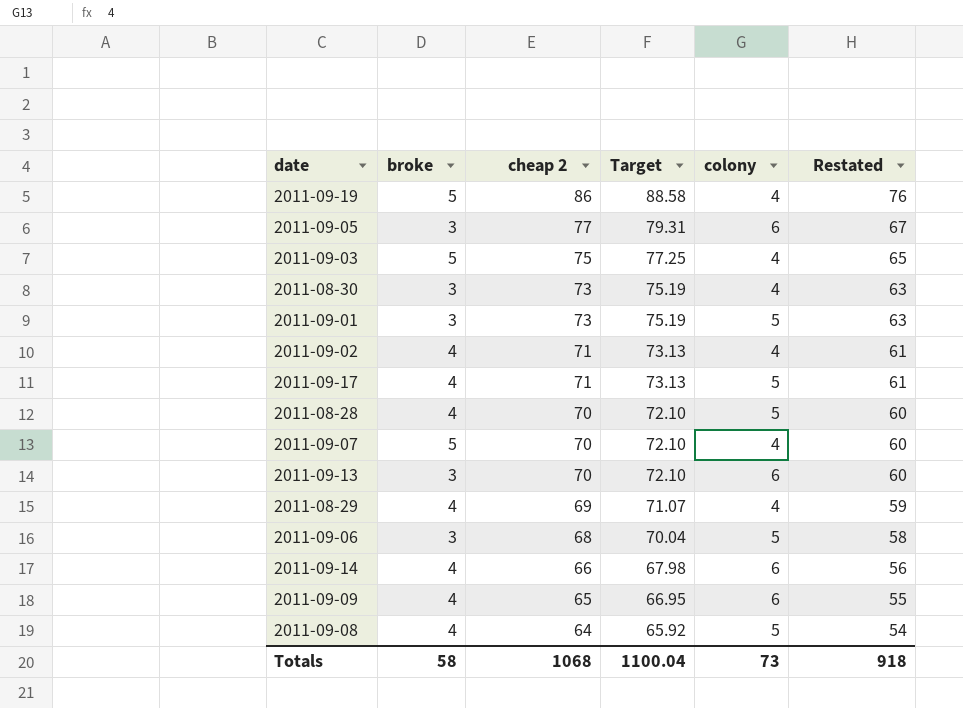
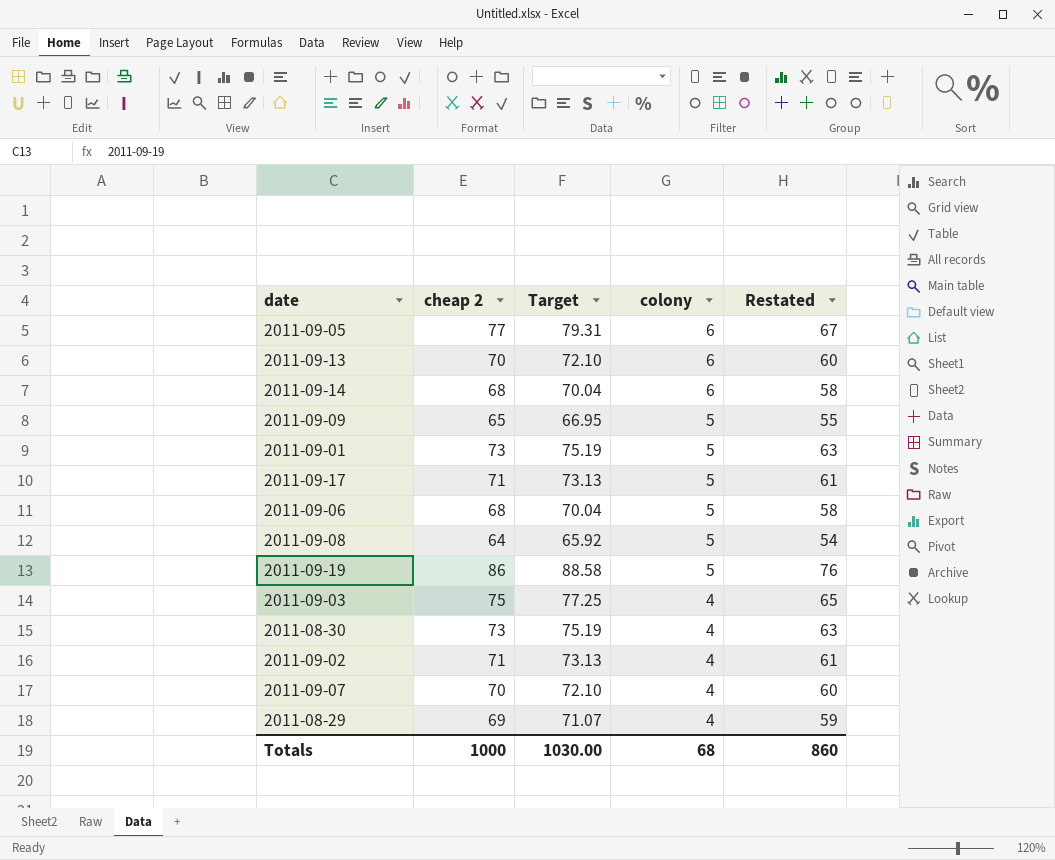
row order: cheap 2 descending -> colony descending
column broke | position: 2 -> none
row 2011-08-28: 4 | 70 | 72.10 | 5 | 60 -> none
2011-09-14 | cheap 2: 66 -> 68
2011-09-14 | Target: 67.98 -> 70.04
2011-09-14 | Restated: 56 -> 58
2011-09-09 | colony: 6 -> 5
2011-09-19 | colony: 4 -> 5
Totals | cheap 2: 1068 -> 1000
Totals | Target: 1100.04 -> 1030.00
Totals | colony: 73 -> 68
Totals | Restated: 918 -> 860

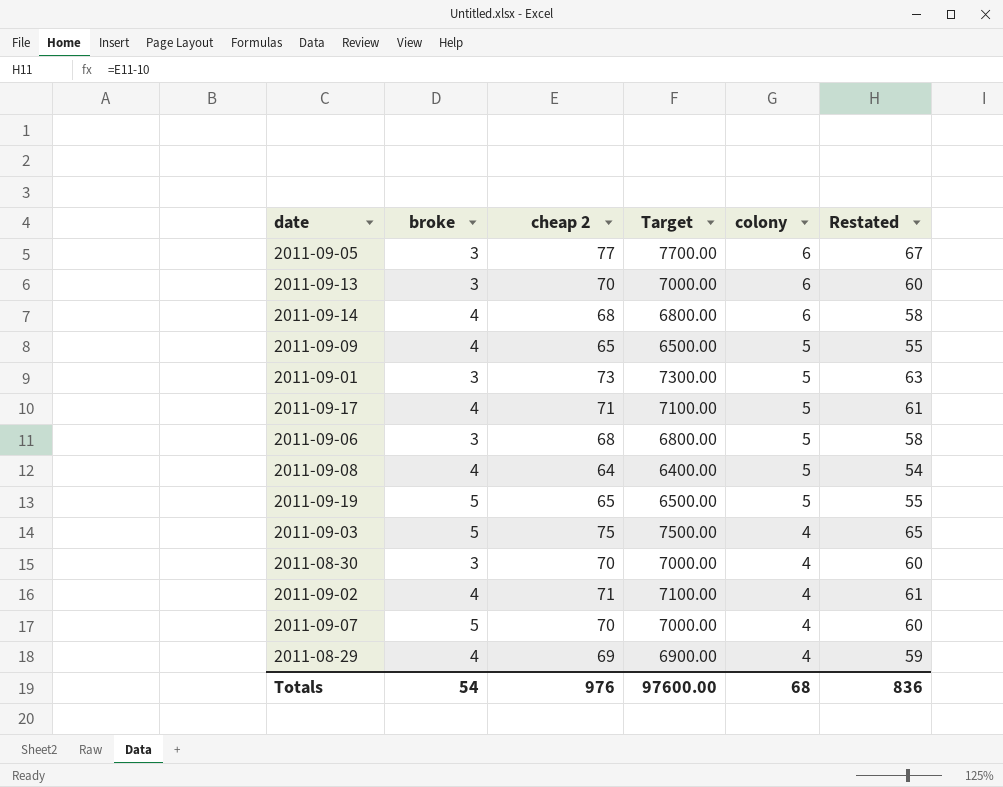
column broke | position: none -> 2
column Target | formula: [cheap 2] * 1.03 -> [cheap 2] * 100
2011-09-19 | cheap 2: 86 -> 65
2011-09-19 | Restated: 76 -> 55
2011-08-30 | cheap 2: 73 -> 70
2011-08-30 | Restated: 63 -> 60
Totals | cheap 2: 1000 -> 976
Totals | Target: 1030.00 -> 97600.00
Totals | Restated: 860 -> 836

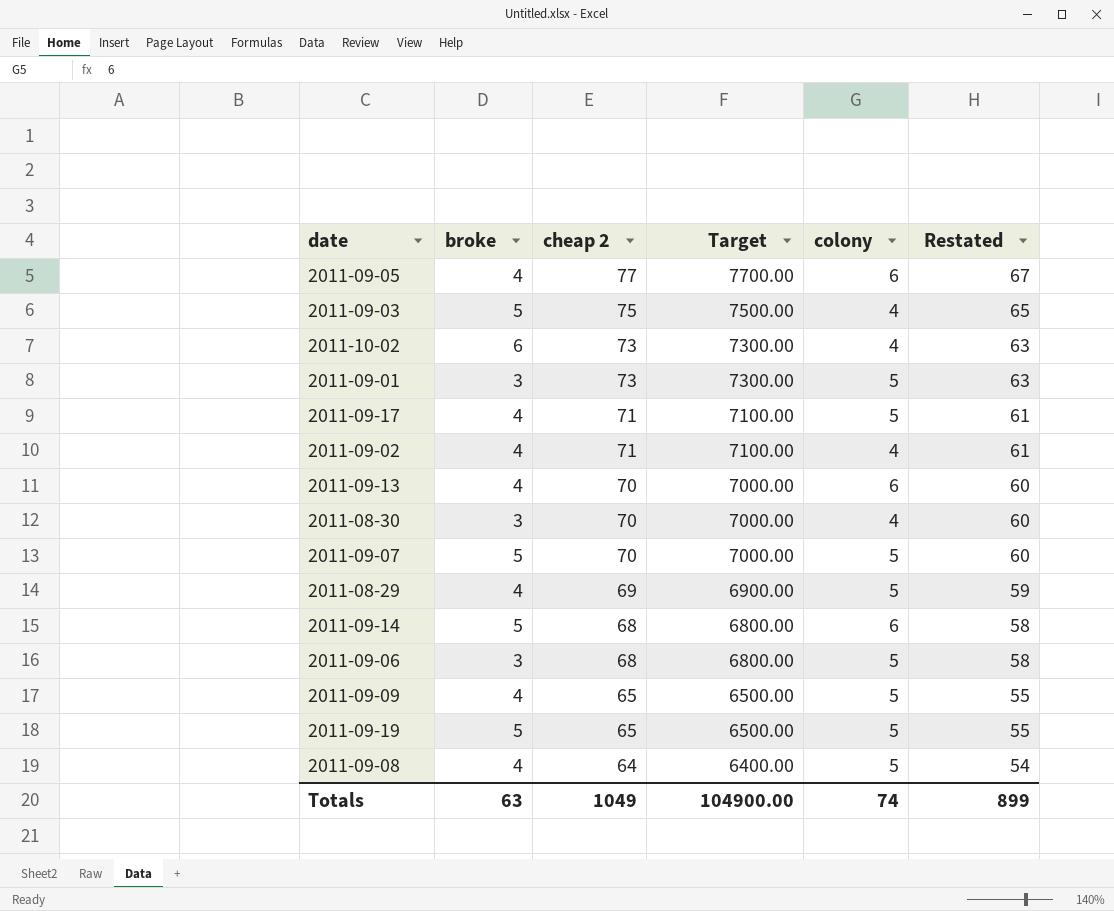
row order: colony descending -> cheap 2 descending
2011-09-05 | broke: 3 -> 4
row 2011-10-02: none -> 6 | 73 | 7300.00 | 4 | 63
2011-09-13 | broke: 3 -> 4
2011-09-07 | colony: 4 -> 5
2011-08-29 | colony: 4 -> 5
2011-09-14 | broke: 4 -> 5
Totals | broke: 54 -> 63
Totals | cheap 2: 976 -> 1049
Totals | Target: 97600.00 -> 104900.00
Totals | colony: 68 -> 74
Totals | Restated: 836 -> 899

